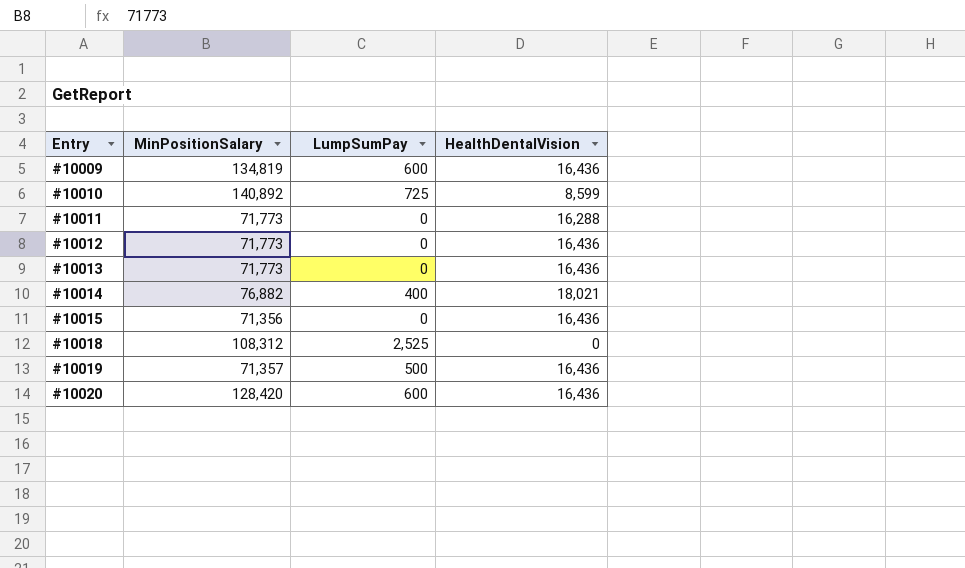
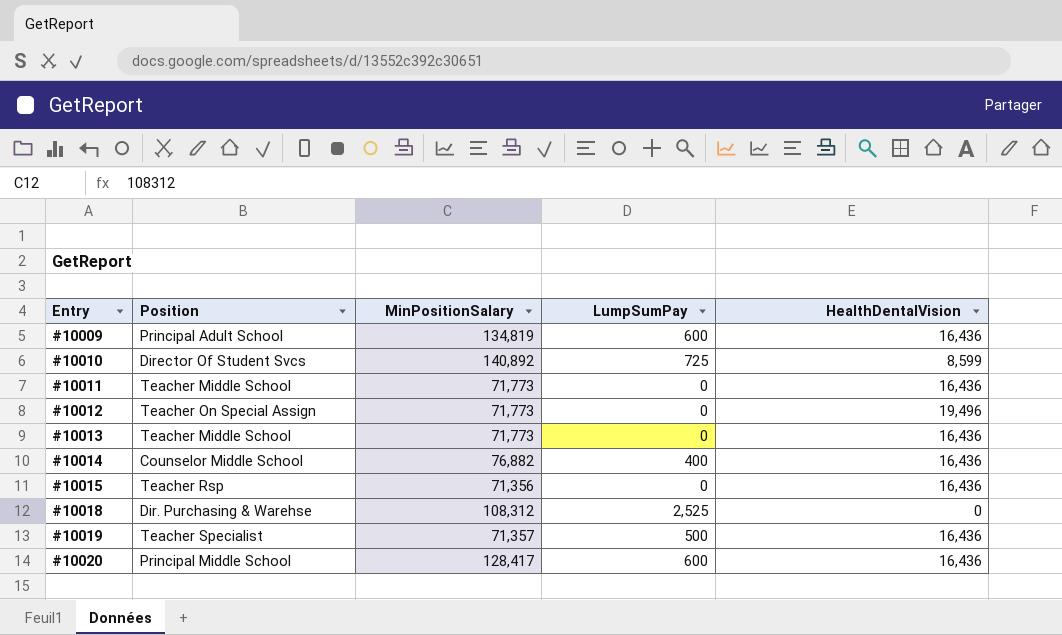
column Position | position: none -> 2
#10011 | HealthDentalVision: 16,288 -> 16,436
#10012 | HealthDentalVision: 16,436 -> 19,496
#10014 | HealthDentalVision: 18,021 -> 16,436
#10020 | MinPositionSalary: 128,420 -> 128,417

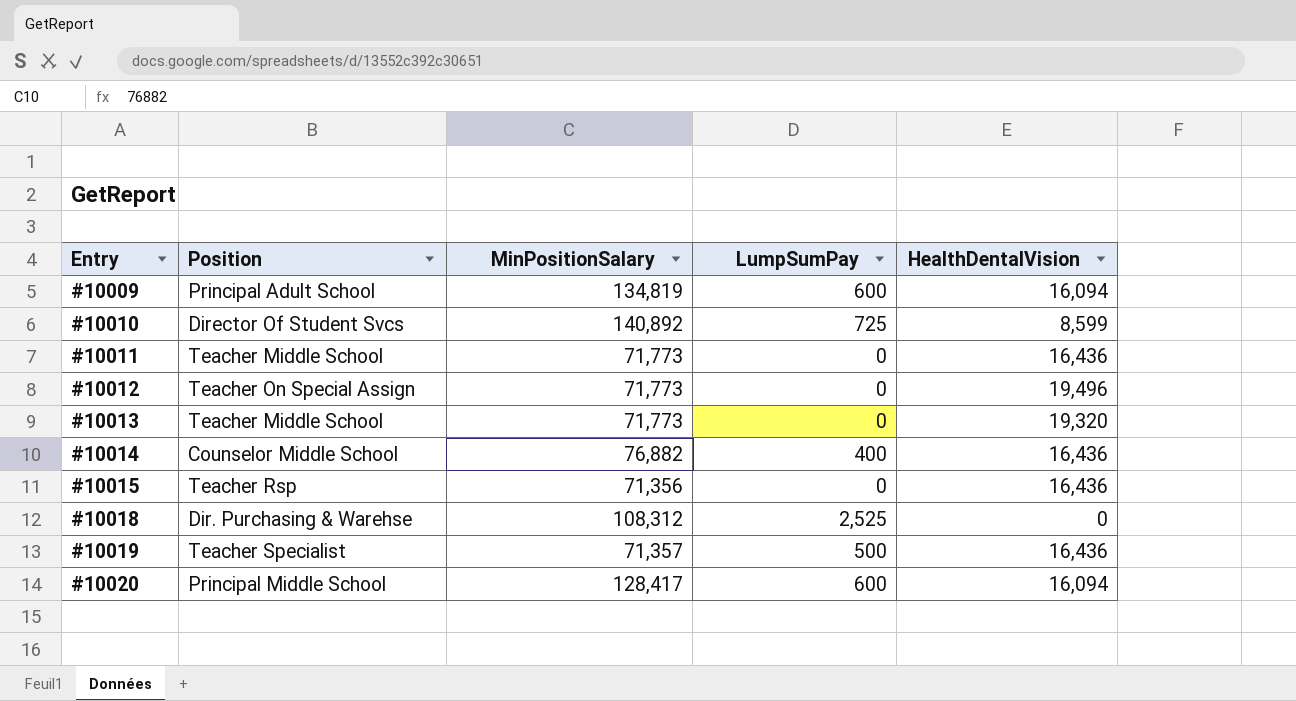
#10009 | HealthDentalVision: 16,436 -> 16,094
#10013 | HealthDentalVision: 16,436 -> 19,320
#10020 | HealthDentalVision: 16,436 -> 16,094

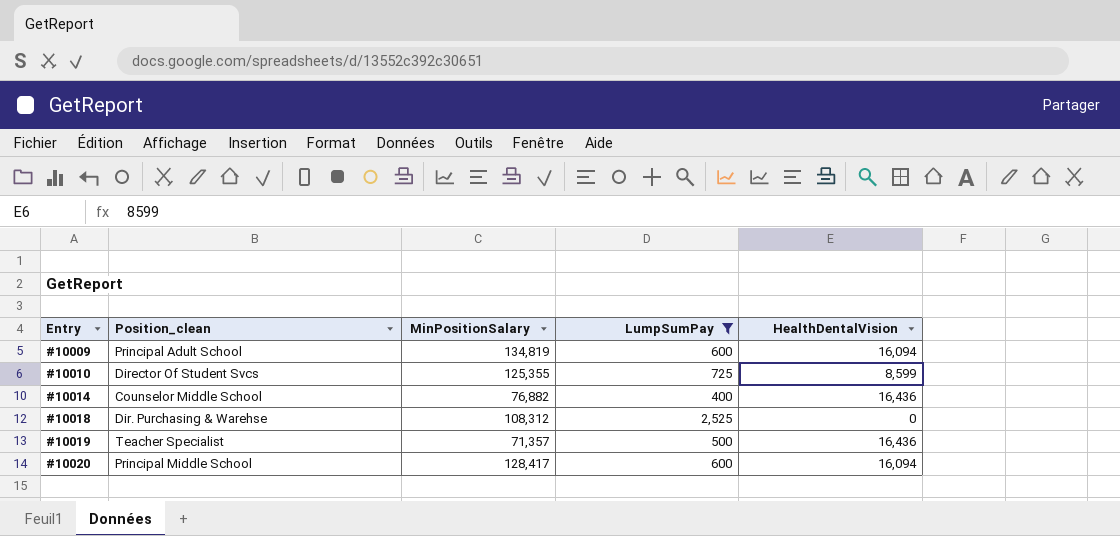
filter: none -> LumpSumPay != 0
column name: Position -> Position_clean
#10010 | MinPositionSalary: 140,892 -> 125,355

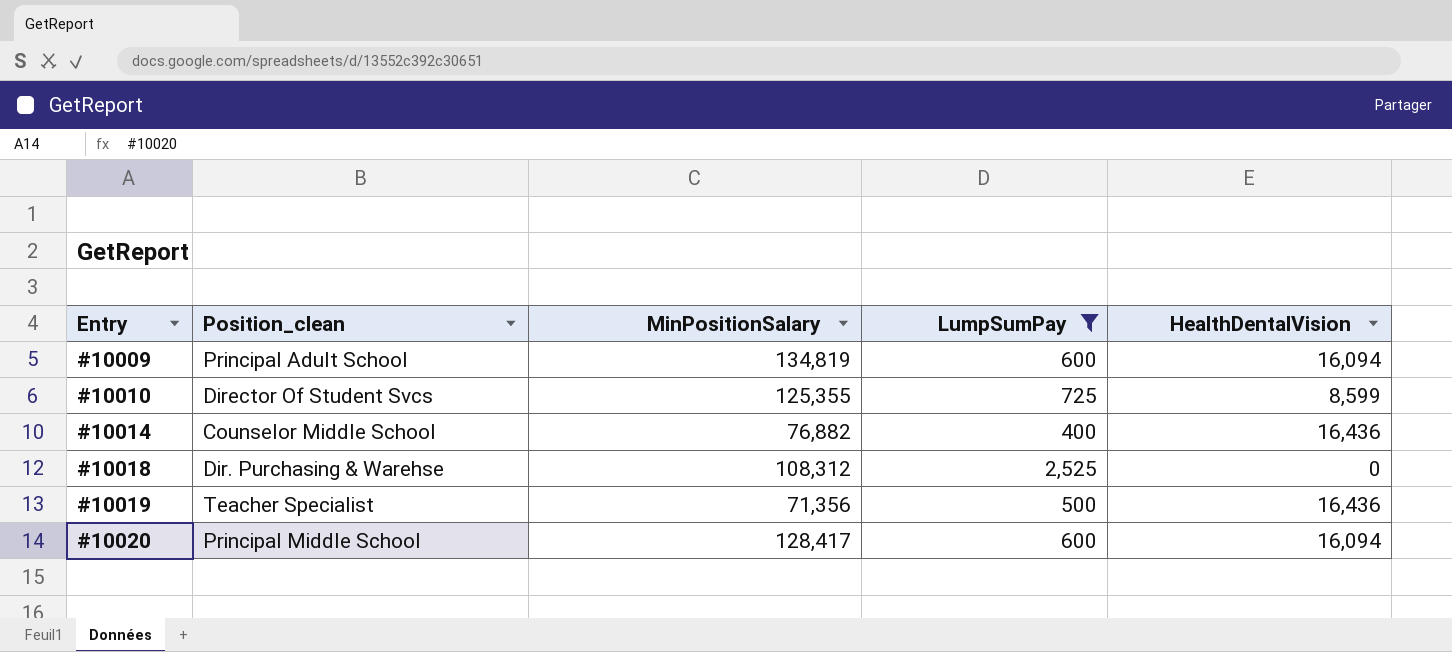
#10019 | MinPositionSalary: 71,357 -> 71,356

